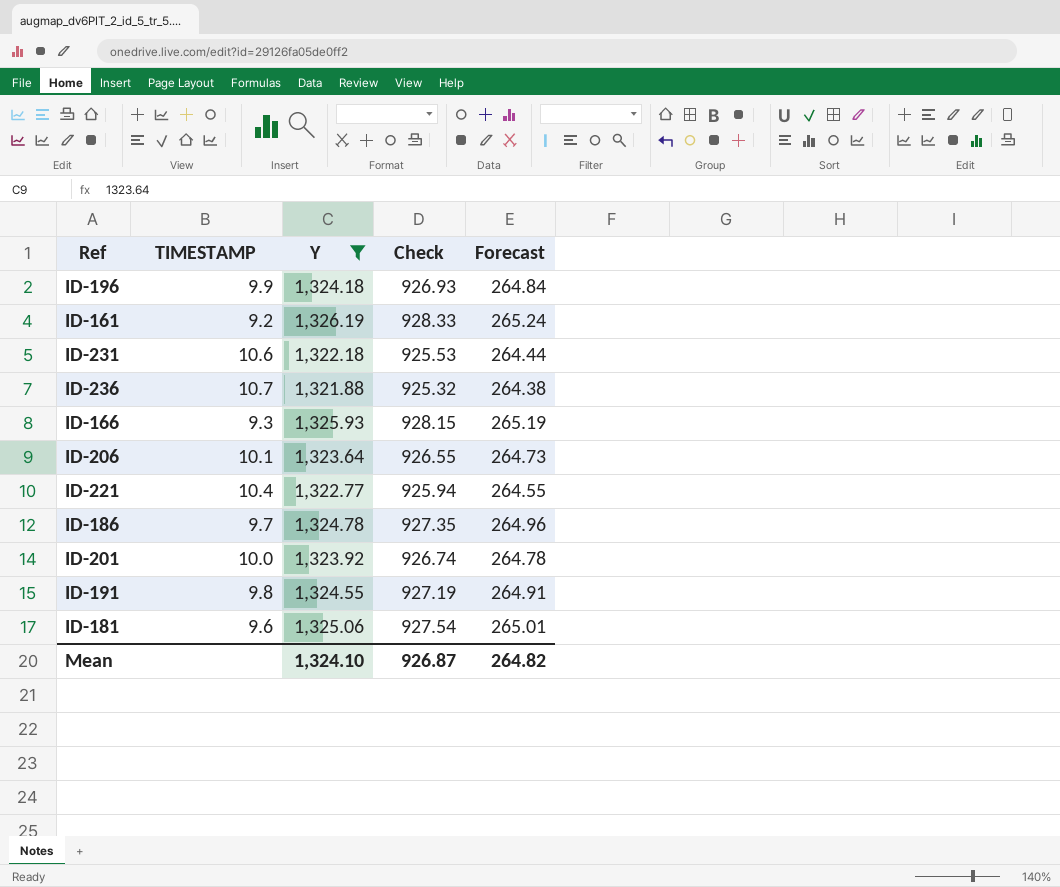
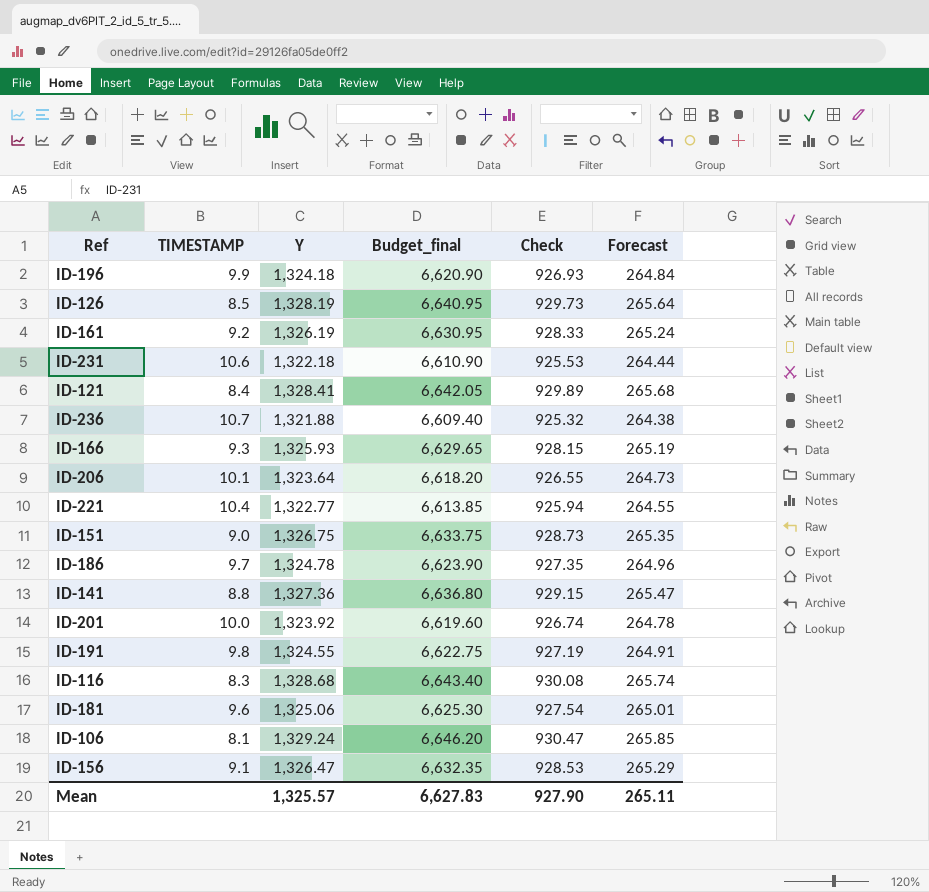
filter: Y <= 1,326.19 -> none
column Budget_final | formula: none -> [Y] * 5
Mean | Y: 1,324.10 -> 1,325.57
Mean | Check: 926.87 -> 927.90
Mean | Forecast: 264.82 -> 265.11

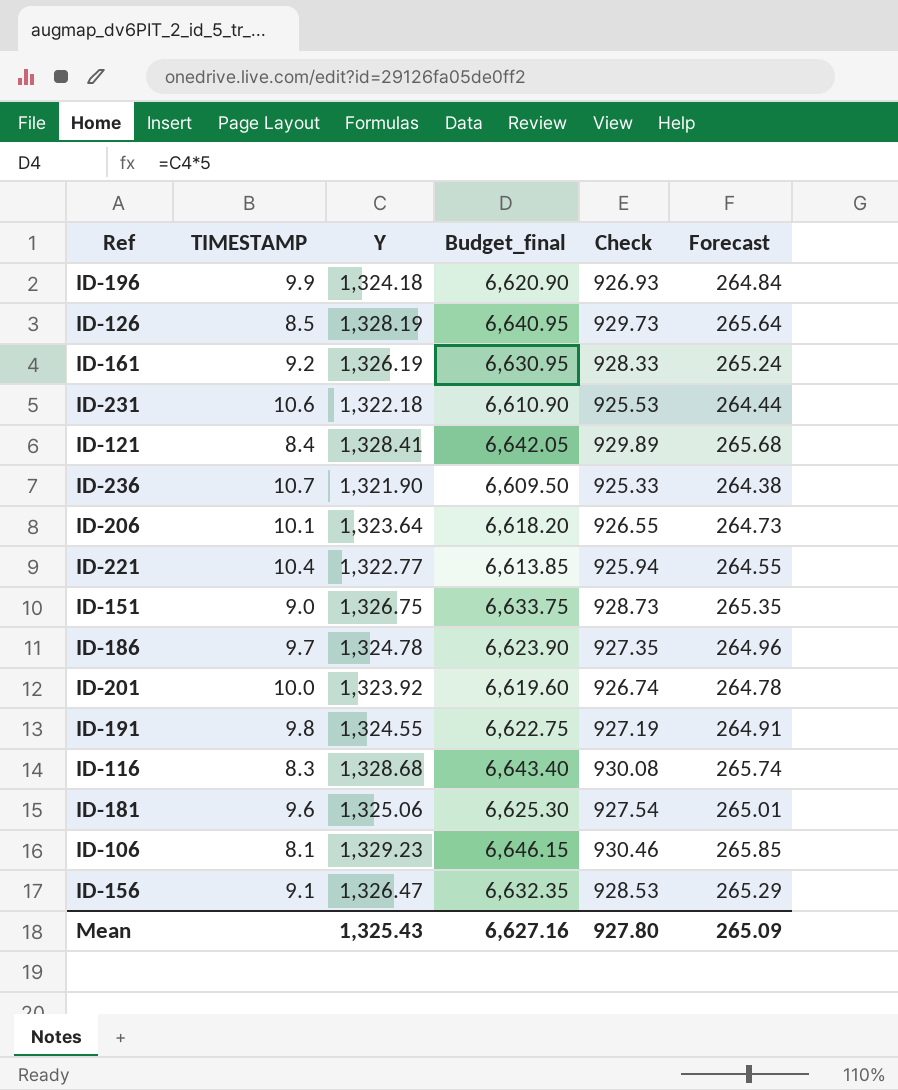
row ID-166: 9.3 | 1,325.93 | 6,629.65 | 928.15 | 265.19 -> none
row ID-141: 8.8 | 1,327.36 | 6,636.80 | 929.15 | 265.47 -> none
ID-236 | Y: 1,321.88 -> 1,321.90
ID-236 | Budget_final: 6,609.40 -> 6,609.50
ID-236 | Check: 925.32 -> 925.33
ID-106 | Y: 1,329.24 -> 1,329.23
ID-106 | Budget_final: 6,646.20 -> 6,646.15
ID-106 | Check: 930.47 -> 930.46
Mean | Y: 1,325.57 -> 1,325.43
Mean | Budget_final: 6,627.83 -> 6,627.16
Mean | Check: 927.90 -> 927.80
Mean | Forecast: 265.11 -> 265.09

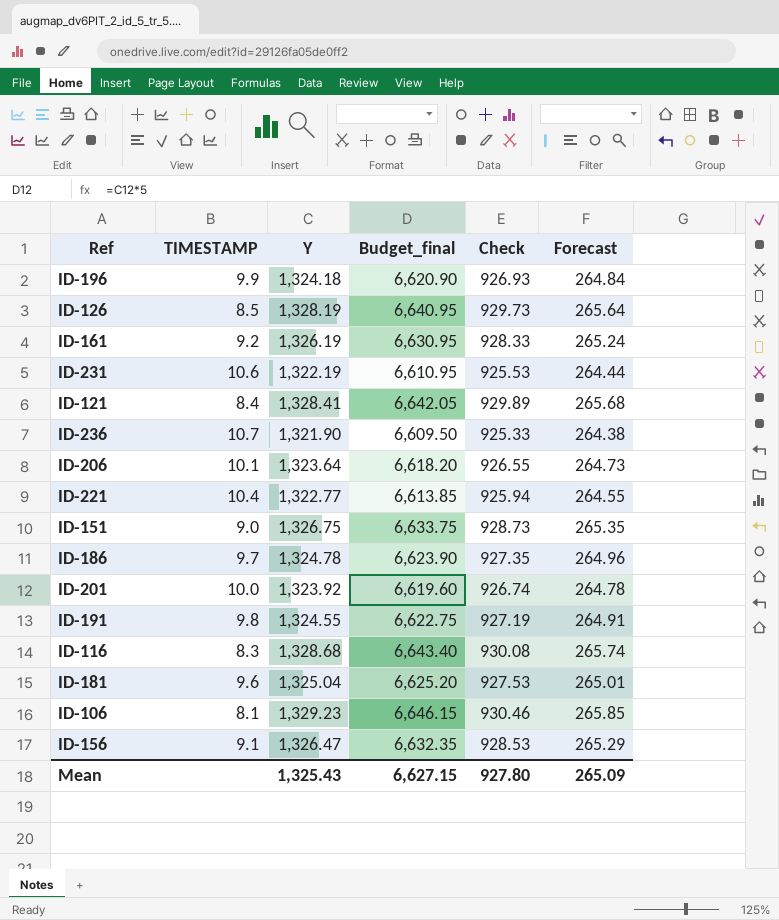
ID-231 | Y: 1,322.18 -> 1,322.19
ID-231 | Budget_final: 6,610.90 -> 6,610.95
ID-181 | Y: 1,325.06 -> 1,325.04
ID-181 | Budget_final: 6,625.30 -> 6,625.20
ID-181 | Check: 927.54 -> 927.53
Mean | Budget_final: 6,627.16 -> 6,627.15

